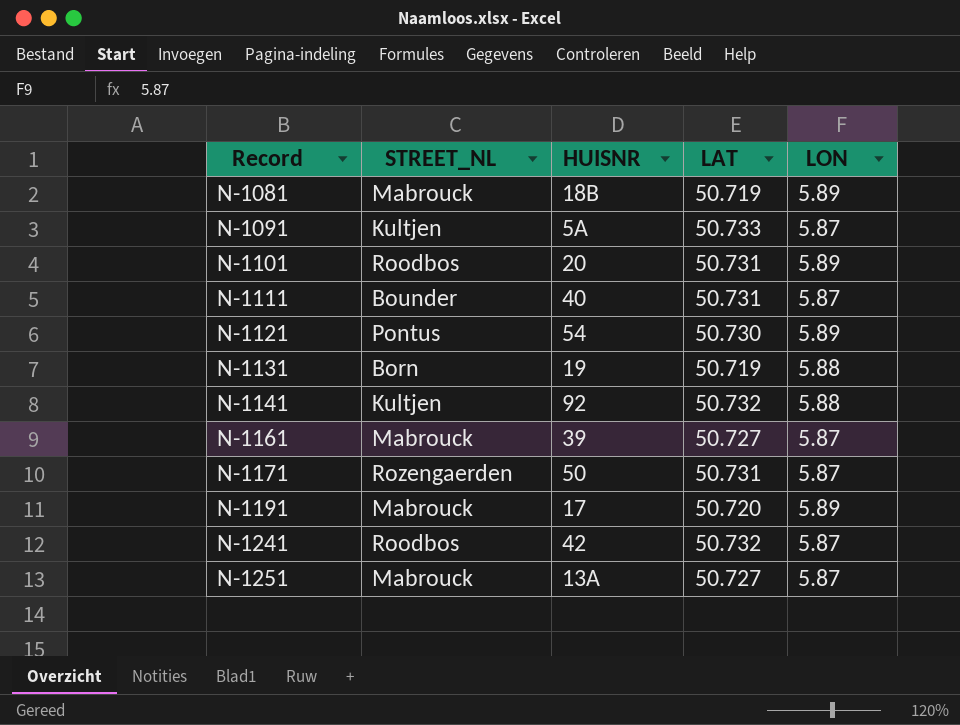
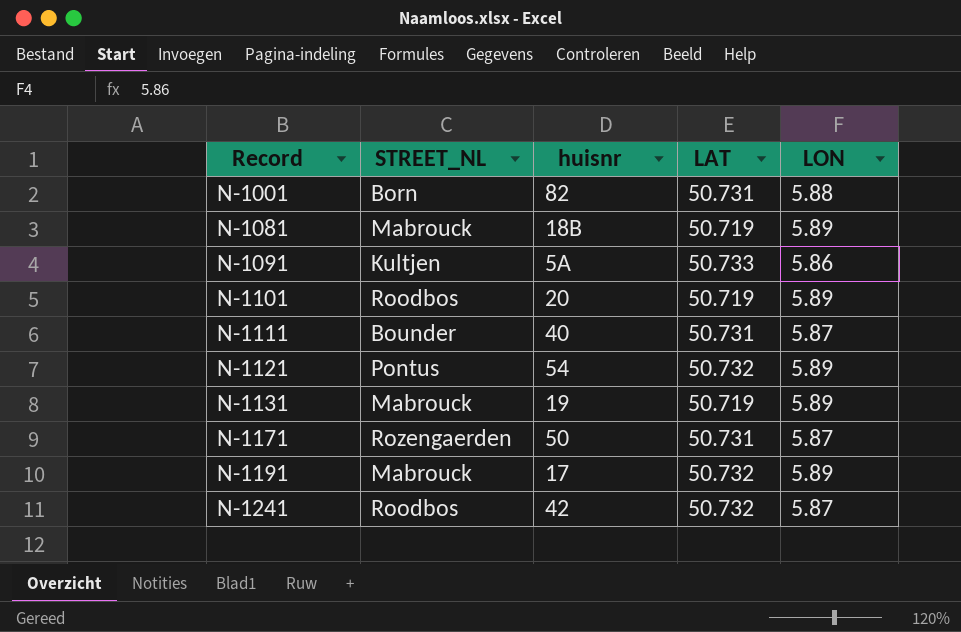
column name: HUISNR -> huisnr
row N-1141: Kultjen | 92 | 50.732 | 5.88 -> none
row N-1161: Mabrouck | 39 | 50.727 | 5.87 -> none
row N-1251: Mabrouck | 13A | 50.727 | 5.87 -> none
row N-1001: none -> Born | 82 | 50.731 | 5.88
N-1091 | LON: 5.87 -> 5.86
N-1101 | LAT: 50.731 -> 50.719
N-1121 | LAT: 50.730 -> 50.732
N-1131 | STREET_NL: Born -> Mabrouck
N-1131 | LON: 5.88 -> 5.89
N-1191 | LAT: 50.720 -> 50.732

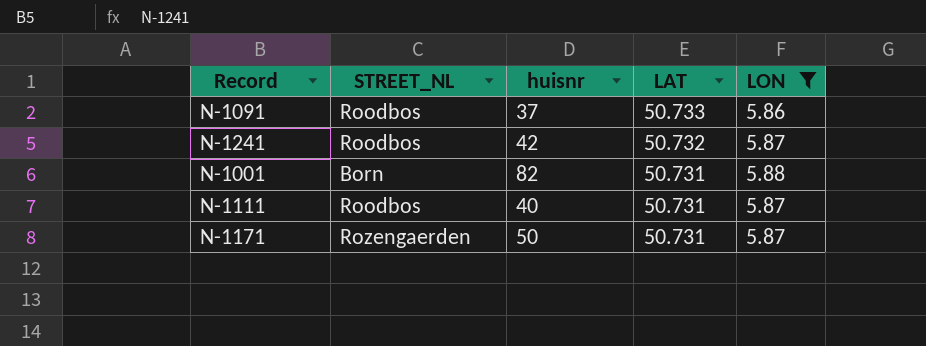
filter: none -> LON != 5.89
row order: Record ascending -> LAT descending
N-1091 | STREET_NL: Kultjen -> Roodbos
N-1091 | huisnr: 5A -> 37
N-1111 | STREET_NL: Bounder -> Roodbos

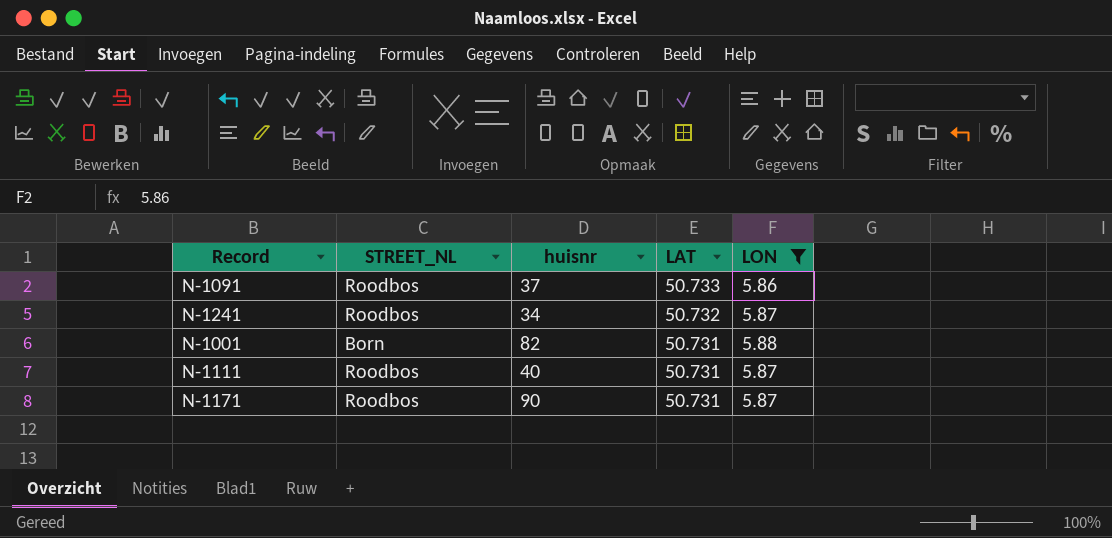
N-1241 | huisnr: 42 -> 34
N-1171 | STREET_NL: Rozengaerden -> Roodbos
N-1171 | huisnr: 50 -> 90

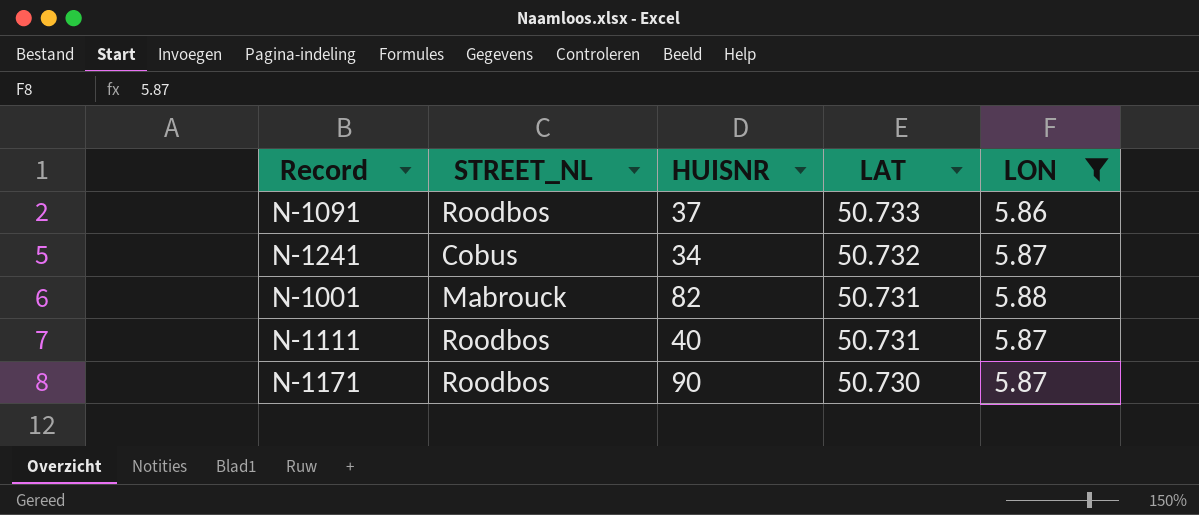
column name: huisnr -> HUISNR
N-1241 | STREET_NL: Roodbos -> Cobus
N-1001 | STREET_NL: Born -> Mabrouck
N-1171 | LAT: 50.731 -> 50.730

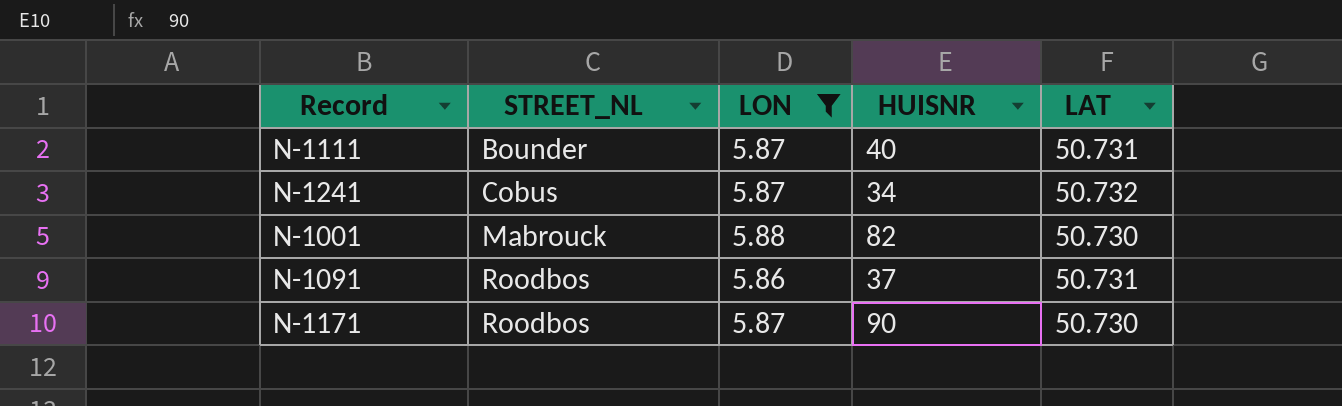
row order: LAT descending -> STREET_NL ascending
column LON | position: 5 -> 3
N-1111 | STREET_NL: Roodbos -> Bounder
N-1001 | LAT: 50.731 -> 50.730
N-1091 | LAT: 50.733 -> 50.731

